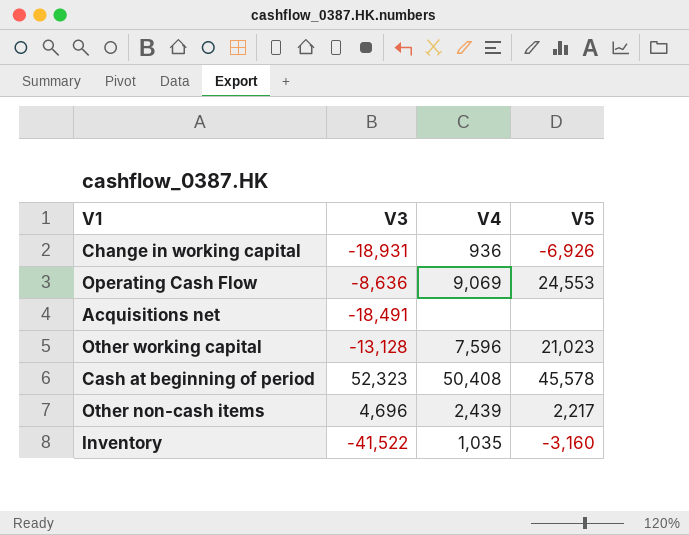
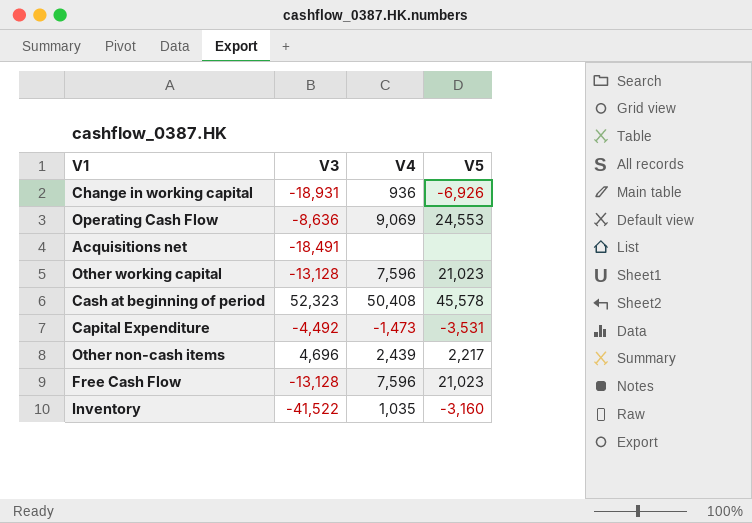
row Capital Expenditure: none -> -4,492 | -1,473 | -3,531
row Free Cash Flow: none -> -13,128 | 7,596 | 21,023

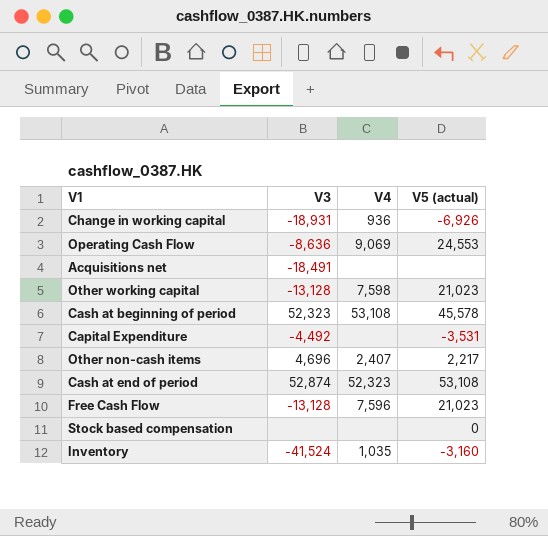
column name: V5 -> V5 (actual)
Other working capital | V4: 7,596 -> 7,598
Cash at beginning of period | V4: 50,408 -> 53,108
Capital Expenditure | V4: -1,473 -> none
Other non-cash items | V4: 2,439 -> 2,407
row Cash at end of period: none -> 52,874 | 52,323 | 53,108
row Stock based compensation: none -> none | none | 0
Inventory | V3: -41,522 -> -41,524

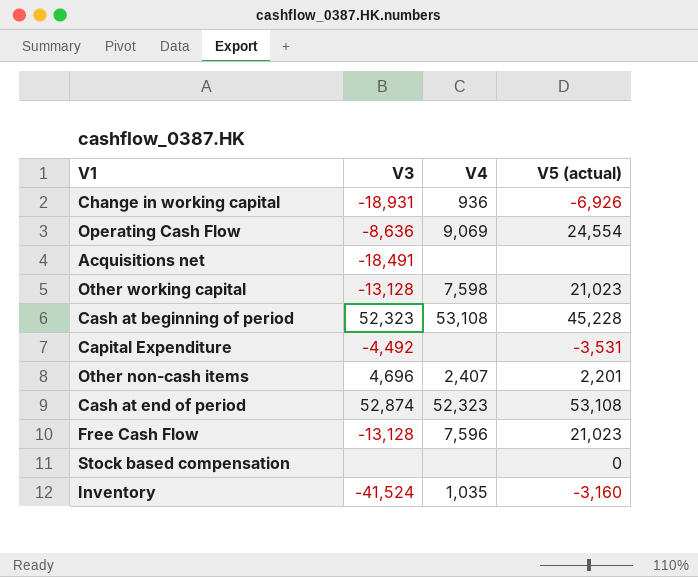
Operating Cash Flow | V5 (actual): 24,553 -> 24,554
Cash at beginning of period | V5 (actual): 45,578 -> 45,228
Other non-cash items | V5 (actual): 2,217 -> 2,201

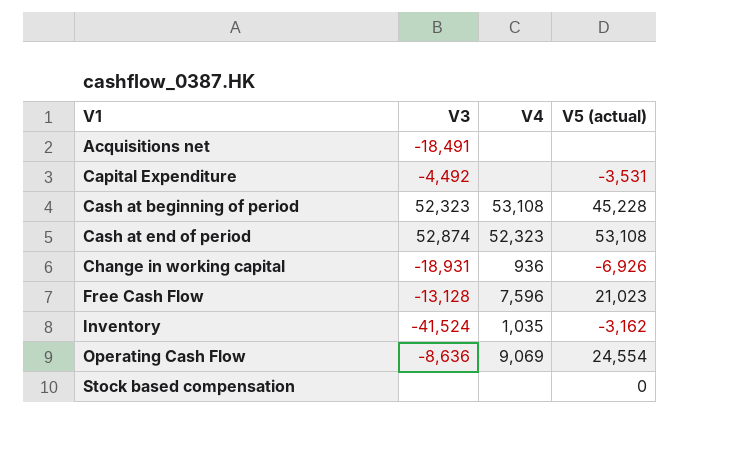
row order: none -> V1 ascending
row Other working capital: -13,128 | 7,598 | 21,023 -> none
row Other non-cash items: 4,696 | 2,407 | 2,201 -> none
Inventory | V5 (actual): -3,160 -> -3,162

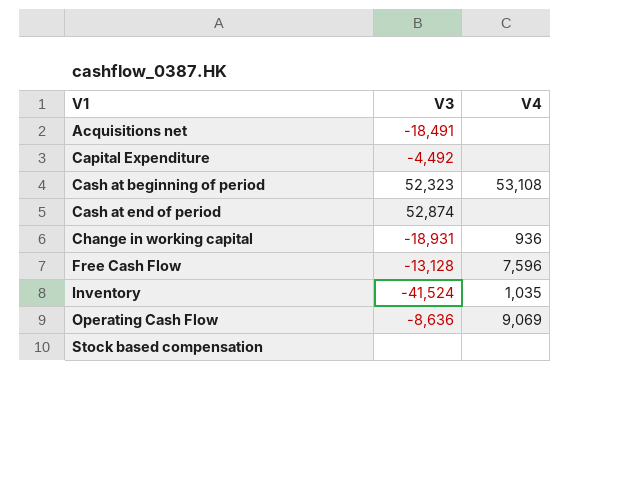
column V5 (actual) | position: 4 -> none
Cash at end of period | V4: 52,323 -> none

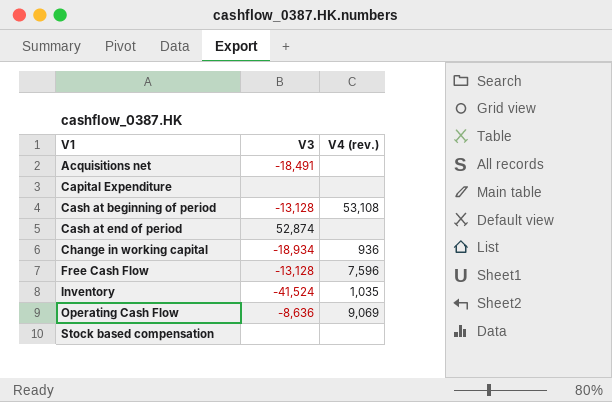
column name: V4 -> V4 (rev.)
Capital Expenditure | V3: -4,492 -> none
Cash at beginning of period | V3: 52,323 -> -13,128
Change in working capital | V3: -18,931 -> -18,934

